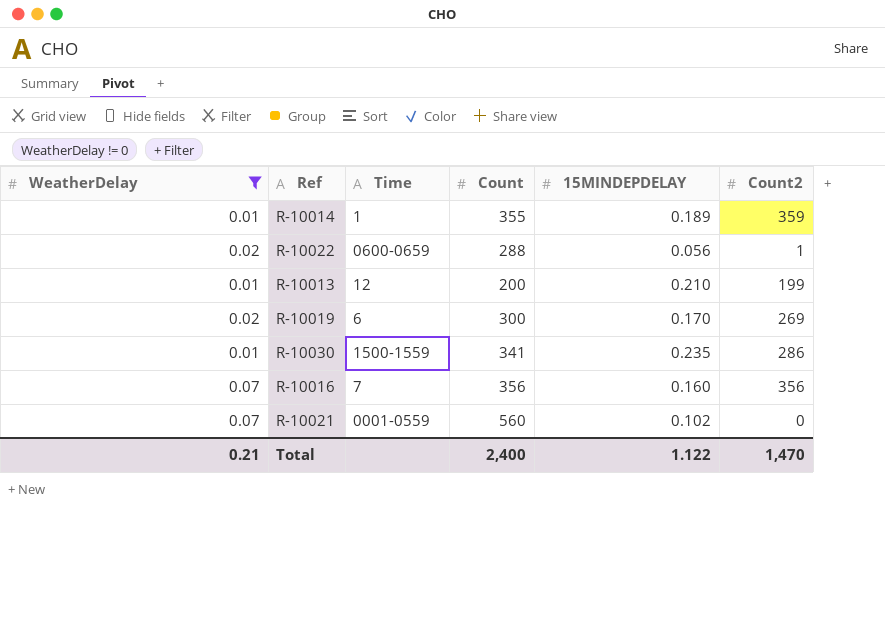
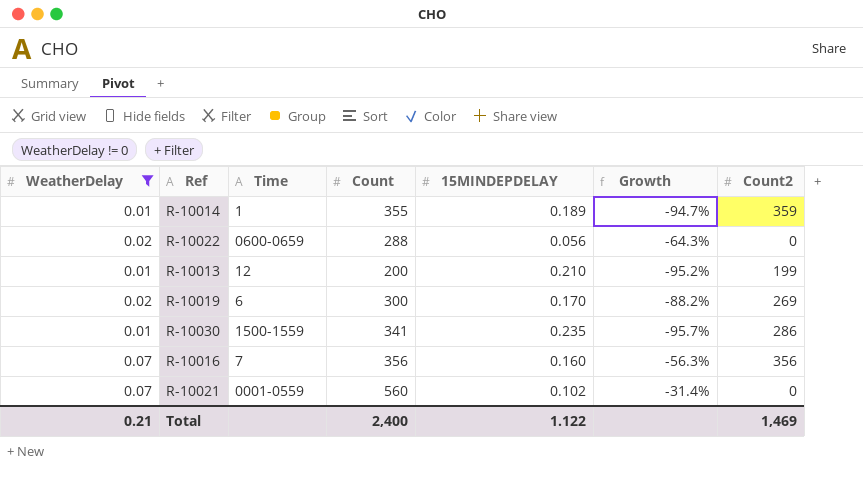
column Growth | formula: none -> ([WeatherDelay] - [15MINDEPDELAY]) / [15MINDEPDELAY]
R-10022 | Count2: 1 -> 0
Total | Count2: 1,470 -> 1,469

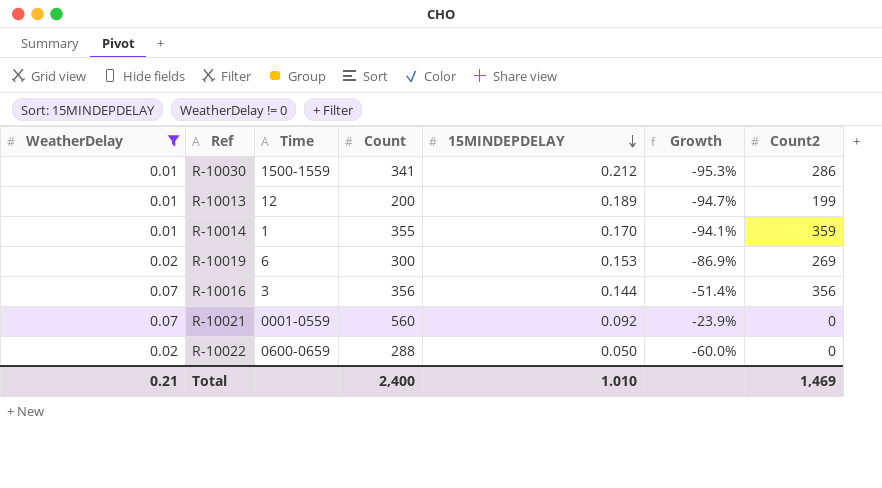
row order: none -> 15MINDEPDELAY descending
R-10030 | 15MINDEPDELAY: 0.235 -> 0.212
R-10030 | Growth: -95.7% -> -95.3%
R-10013 | 15MINDEPDELAY: 0.210 -> 0.189
R-10013 | Growth: -95.2% -> -94.7%
R-10014 | 15MINDEPDELAY: 0.189 -> 0.170
R-10014 | Growth: -94.7% -> -94.1%
R-10019 | 15MINDEPDELAY: 0.170 -> 0.153
R-10019 | Growth: -88.2% -> -86.9%
R-10016 | Time: 7 -> 3
R-10016 | 15MINDEPDELAY: 0.160 -> 0.144
R-10016 | Growth: -56.3% -> -51.4%
R-10021 | 15MINDEPDELAY: 0.102 -> 0.092
R-10021 | Growth: -31.4% -> -23.9%
R-10022 | 15MINDEPDELAY: 0.056 -> 0.050
R-10022 | Growth: -64.3% -> -60.0%
Total | 15MINDEPDELAY: 1.122 -> 1.010

